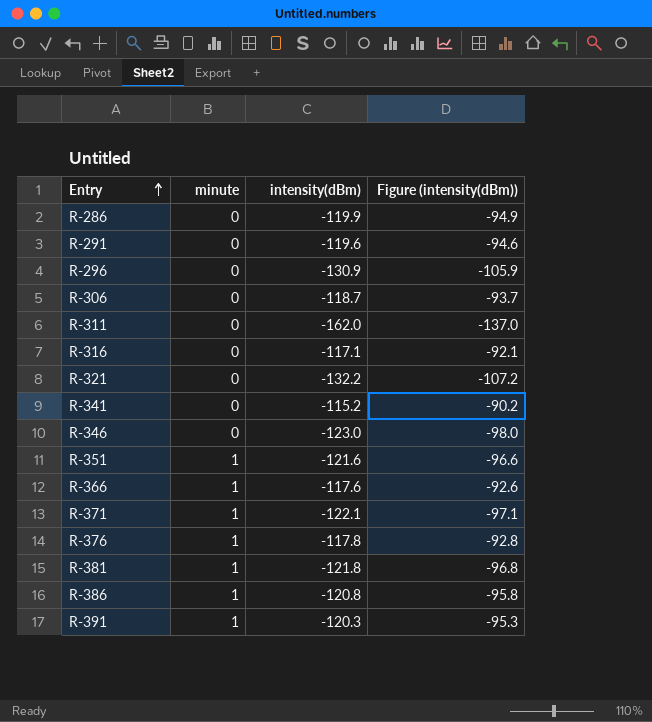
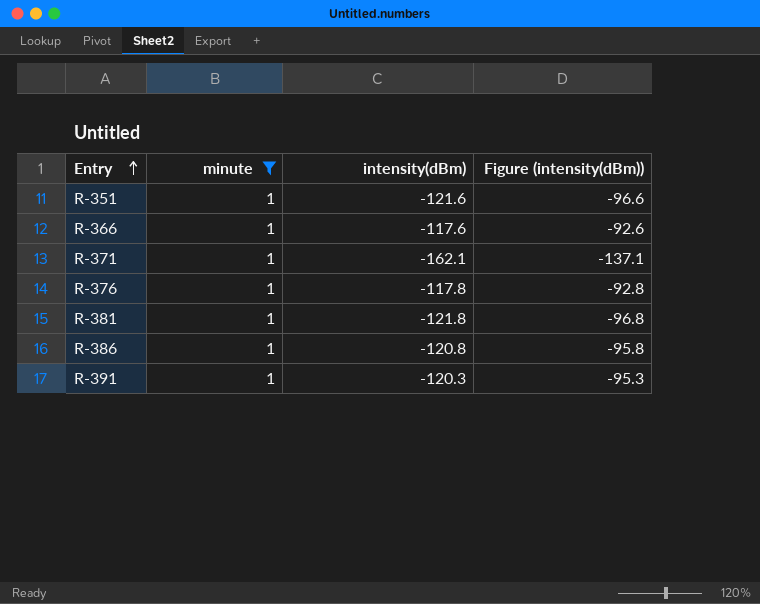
filter: none -> minute = 1
R-371 | intensity(dBm): -122.1 -> -162.1
R-371 | Figure (intensity(dBm)): -97.1 -> -137.1

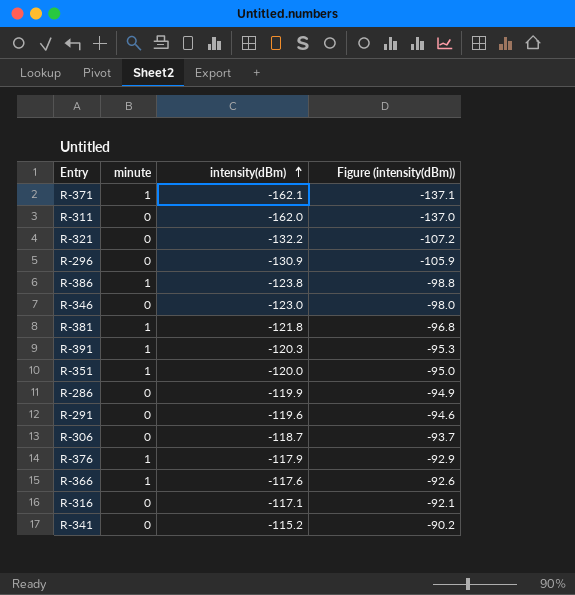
filter: minute = 1 -> none
row order: Entry ascending -> intensity(dBm) ascending
R-386 | intensity(dBm): -120.8 -> -123.8
R-386 | Figure (intensity(dBm)): -95.8 -> -98.8
R-351 | intensity(dBm): -121.6 -> -120.0
R-351 | Figure (intensity(dBm)): -96.6 -> -95.0
R-376 | intensity(dBm): -117.8 -> -117.9
R-376 | Figure (intensity(dBm)): -92.8 -> -92.9

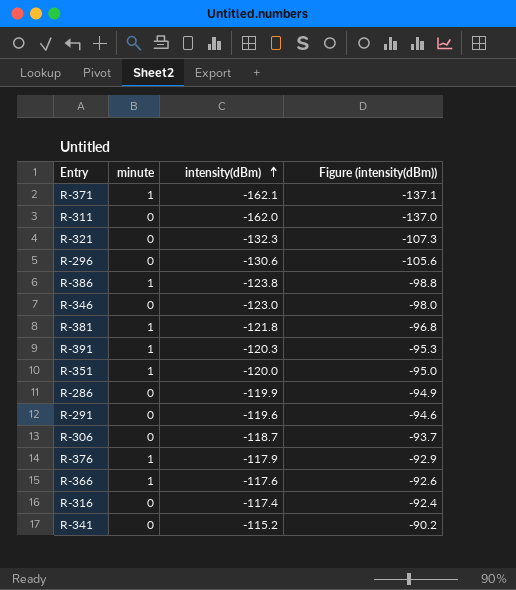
R-321 | intensity(dBm): -132.2 -> -132.3
R-321 | Figure (intensity(dBm)): -107.2 -> -107.3
R-296 | intensity(dBm): -130.9 -> -130.6
R-296 | Figure (intensity(dBm)): -105.9 -> -105.6
R-316 | intensity(dBm): -117.1 -> -117.4
R-316 | Figure (intensity(dBm)): -92.1 -> -92.4

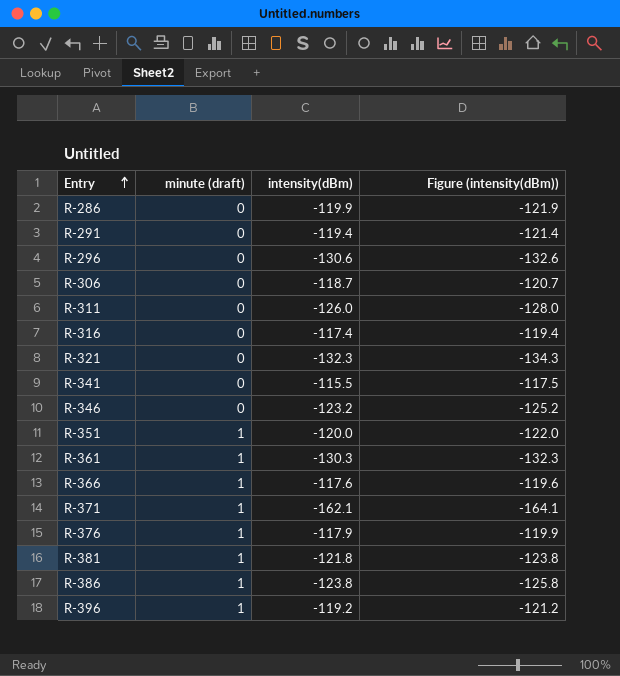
row order: intensity(dBm) ascending -> Entry ascending
column name: minute -> minute (draft)
column Figure (intensity(dBm)) | formula: [intensity(dBm)] + 25 -> [intensity(dBm)] - 2
row R-391: 1 | -120.3 | -95.3 -> none
R-291 | intensity(dBm): -119.6 -> -119.4
R-311 | intensity(dBm): -162.0 -> -126.0
R-341 | intensity(dBm): -115.2 -> -115.5
R-346 | intensity(dBm): -123.0 -> -123.2
row R-361: none -> 1 | -130.3 | -132.3
row R-396: none -> 1 | -119.2 | -121.2

